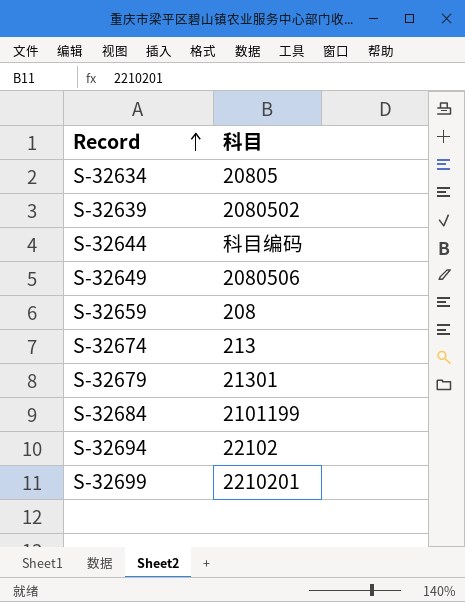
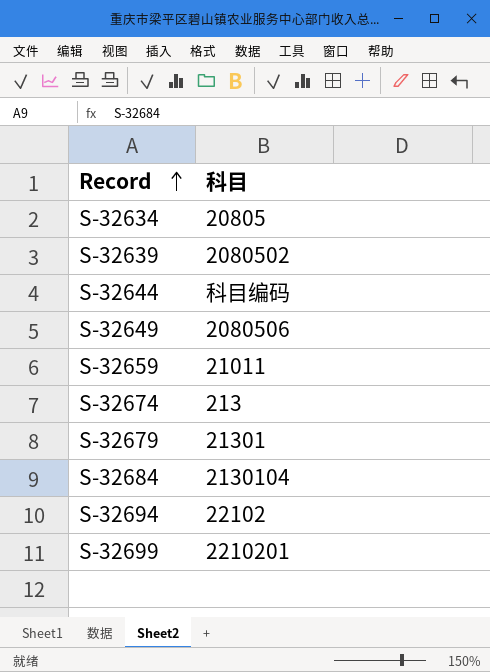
S-32659 | 科目: 208 -> 21011
S-32684 | 科目: 2101199 -> 2130104

